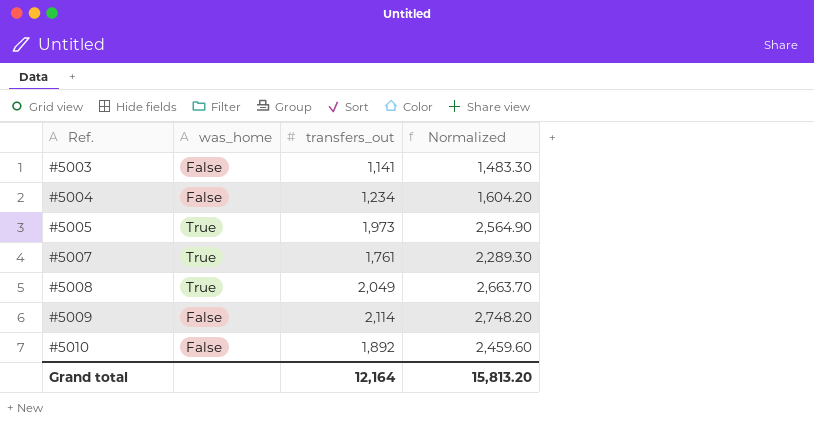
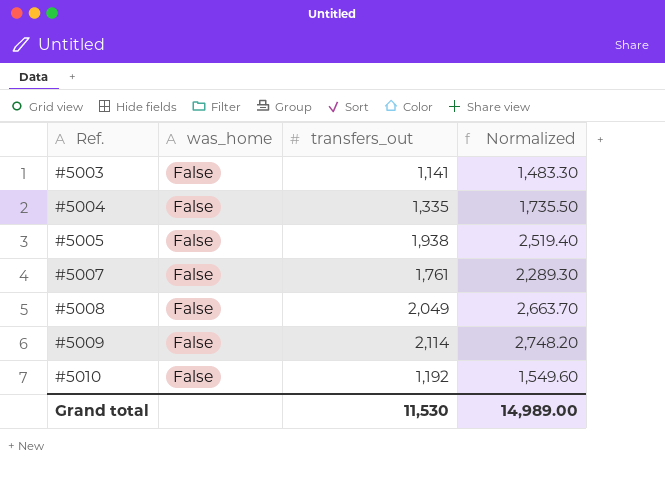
#5004 | transfers_out: 1,234 -> 1,335
#5004 | Normalized: 1,604.20 -> 1,735.50
#5005 | was_home: True -> False
#5005 | transfers_out: 1,973 -> 1,938
#5005 | Normalized: 2,564.90 -> 2,519.40
#5007 | was_home: True -> False
#5008 | was_home: True -> False
#5010 | transfers_out: 1,892 -> 1,192
#5010 | Normalized: 2,459.60 -> 1,549.60
Grand total | transfers_out: 12,164 -> 11,530
Grand total | Normalized: 15,813.20 -> 14,989.00

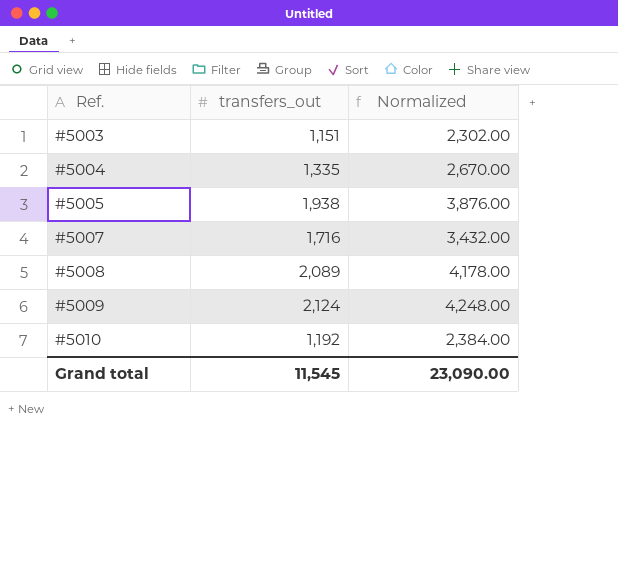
column was_home | position: 2 -> none
column Normalized | formula: [transfers_out] * 1.3 -> [transfers_out] * 2
#5003 | transfers_out: 1,141 -> 1,151
#5007 | transfers_out: 1,761 -> 1,716
#5008 | transfers_out: 2,049 -> 2,089
#5009 | transfers_out: 2,114 -> 2,124
Grand total | transfers_out: 11,530 -> 11,545
Grand total | Normalized: 14,989.00 -> 23,090.00

